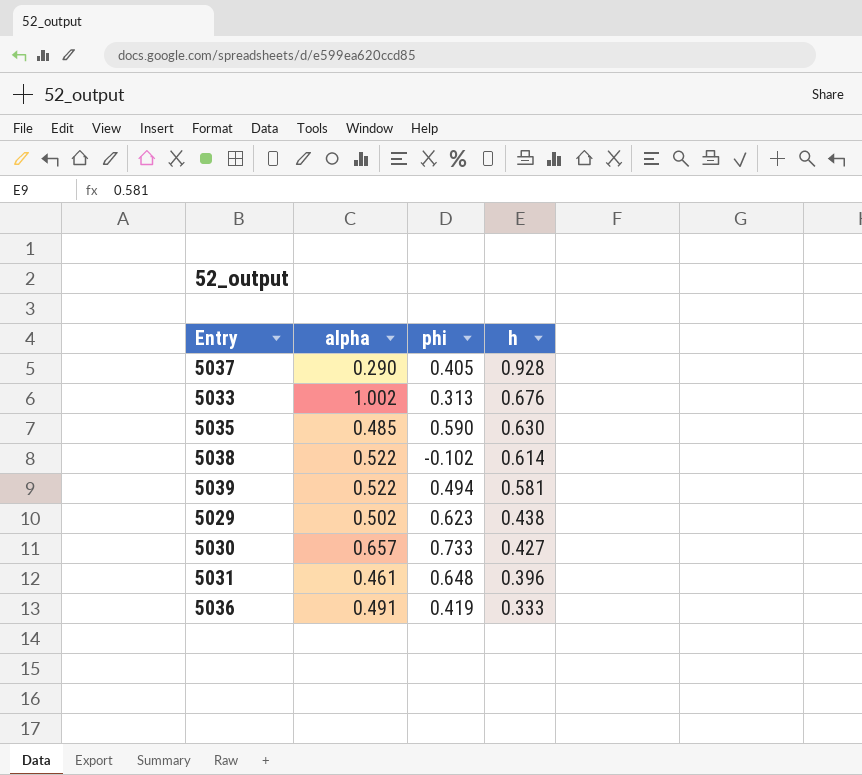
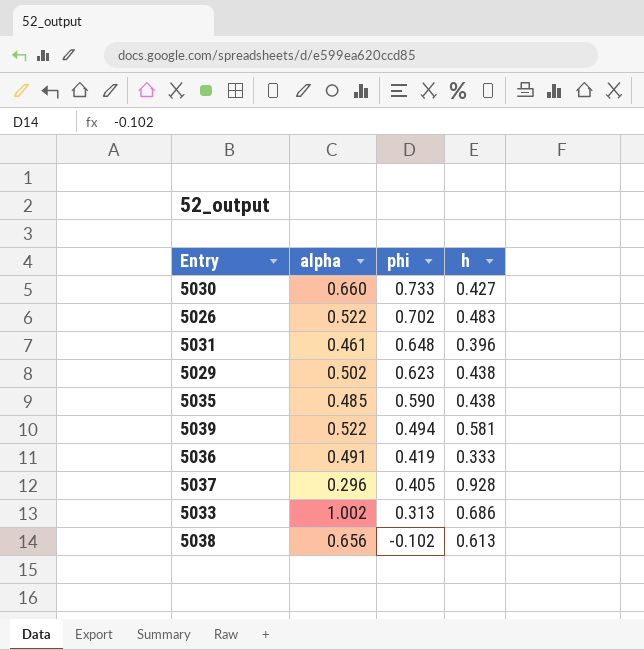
row order: h descending -> phi descending
5030 | alpha: 0.657 -> 0.660
row 5026: none -> 0.522 | 0.702 | 0.483
5035 | h: 0.630 -> 0.438
5037 | alpha: 0.290 -> 0.296
5033 | h: 0.676 -> 0.686
5038 | alpha: 0.522 -> 0.656
5038 | h: 0.614 -> 0.613

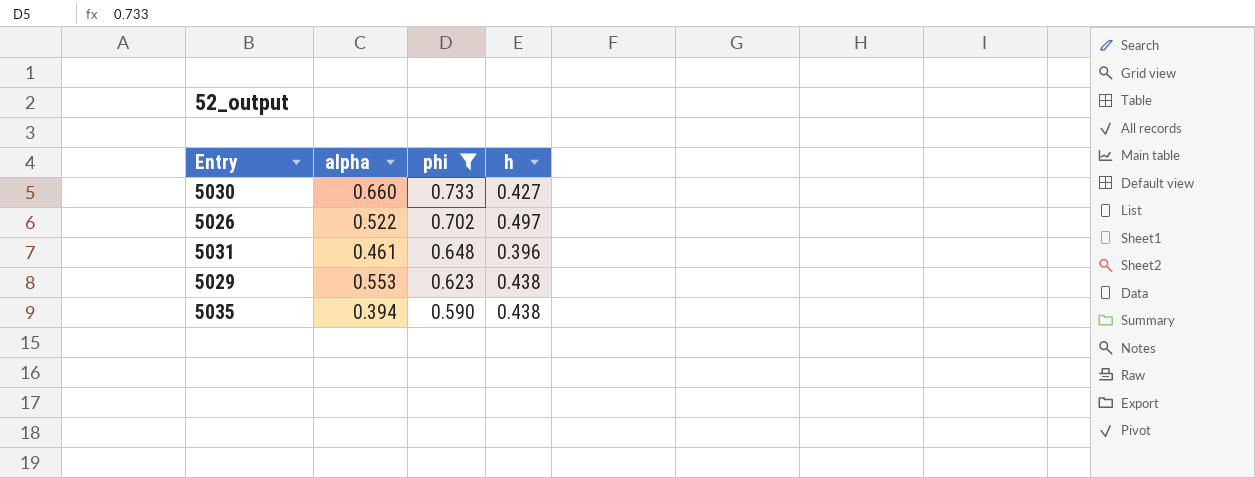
filter: none -> phi >= 0.590
5026 | h: 0.483 -> 0.497
5029 | alpha: 0.502 -> 0.553
5035 | alpha: 0.485 -> 0.394

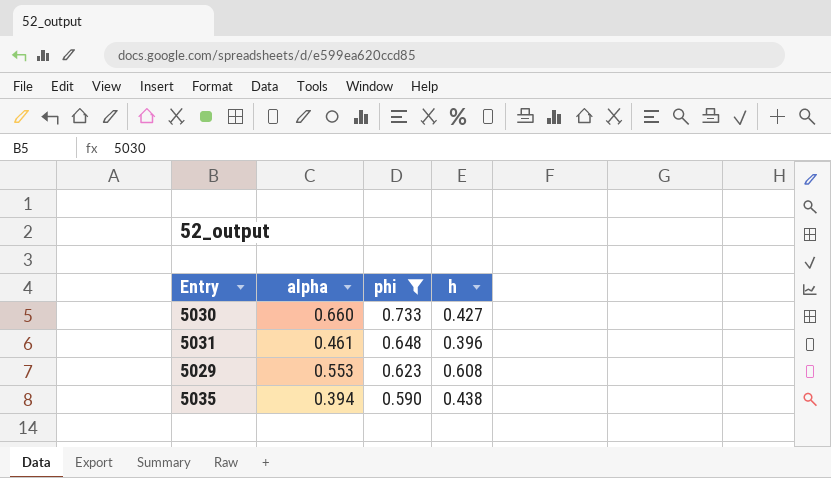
row 5026: 0.522 | 0.702 | 0.497 -> none
5029 | h: 0.438 -> 0.608

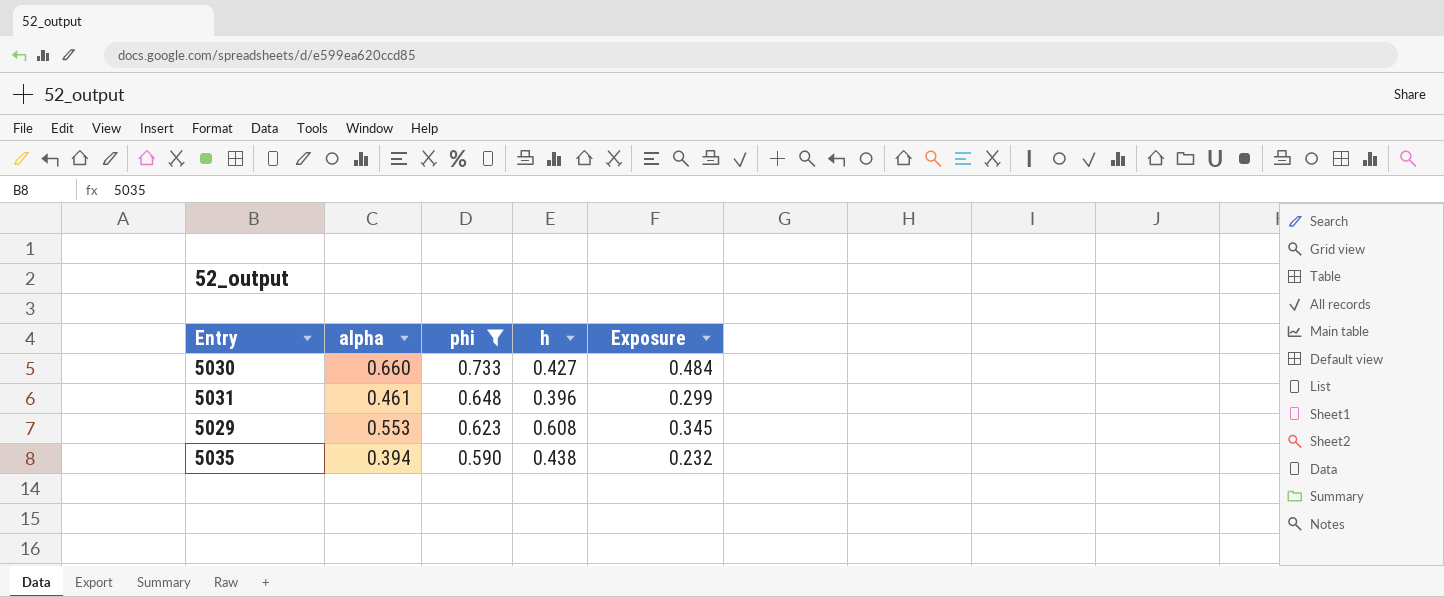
column Exposure | formula: none -> [alpha] * [phi]

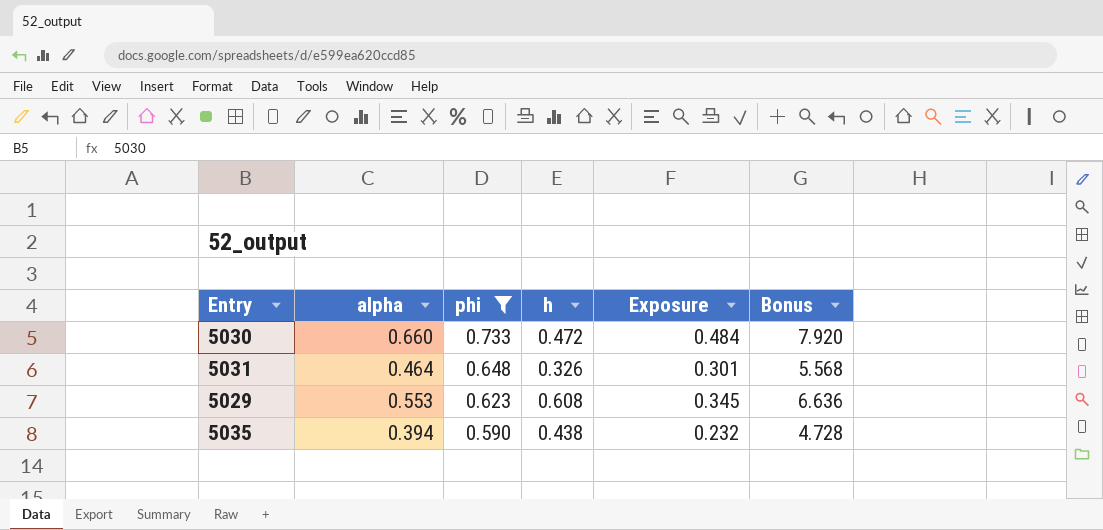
column Bonus | formula: none -> [alpha] * 12
5030 | h: 0.427 -> 0.472
5031 | alpha: 0.461 -> 0.464
5031 | h: 0.396 -> 0.326
5031 | Exposure: 0.299 -> 0.301

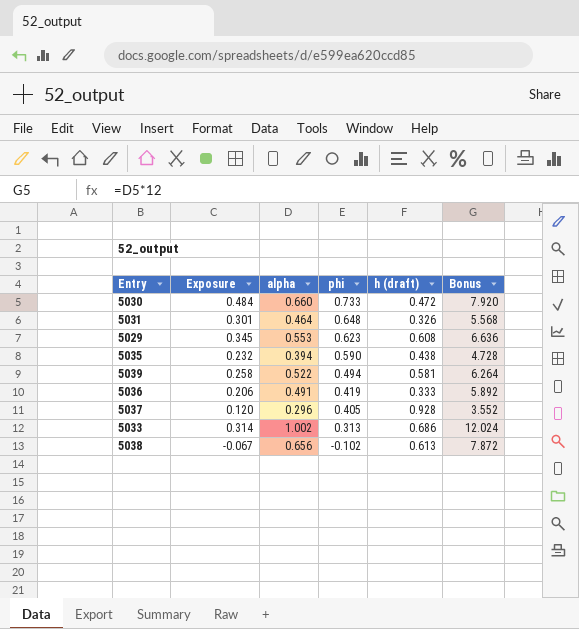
filter: phi >= 0.590 -> none
column Exposure | position: 5 -> 2
column name: h -> h (draft)

